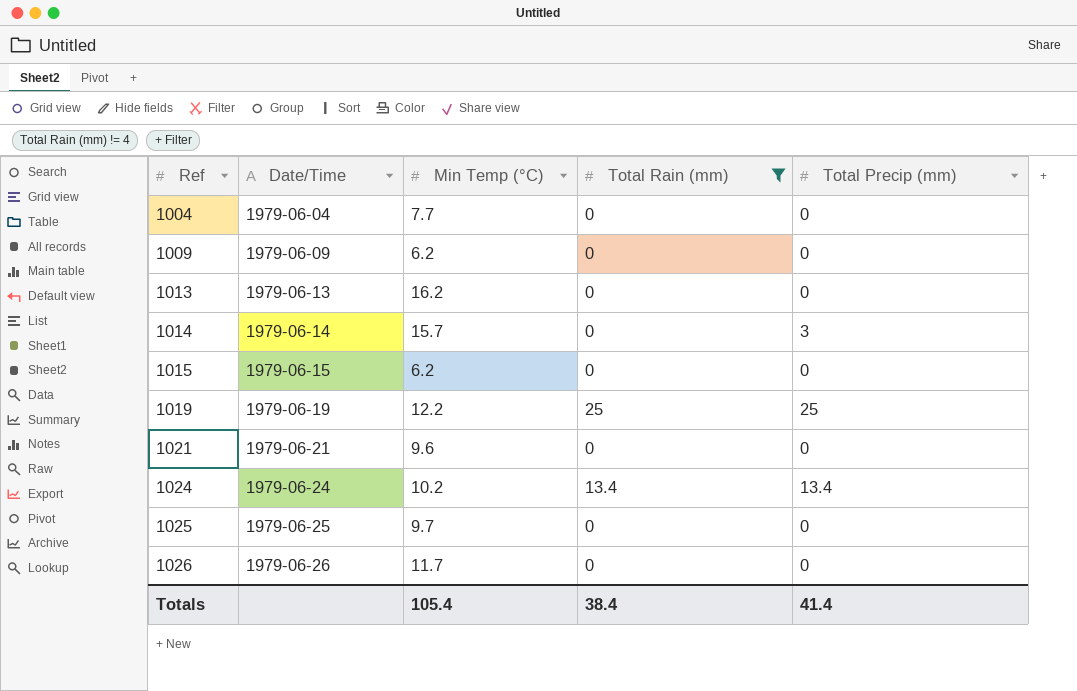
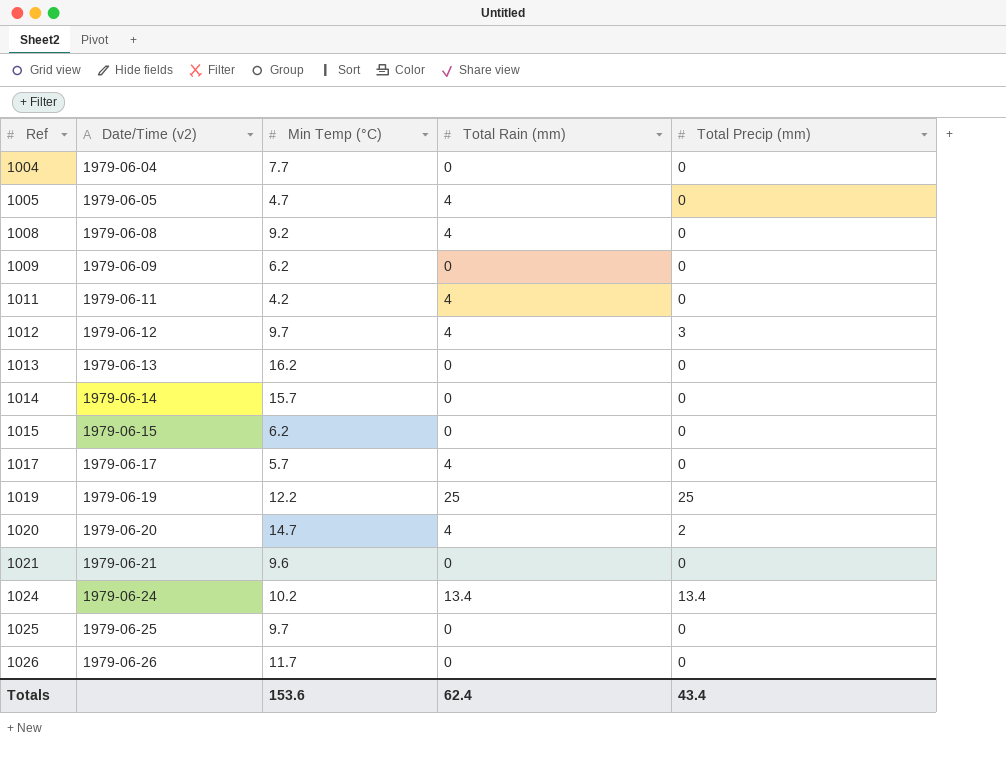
filter: Total Rain (mm) != 4 -> none
column name: Date/Time -> Date/Time (v2)
1014 | Total Precip (mm): 3 -> 0
Totals | Min Temp (°C): 105.4 -> 153.6
Totals | Total Rain (mm): 38.4 -> 62.4
Totals | Total Precip (mm): 41.4 -> 43.4

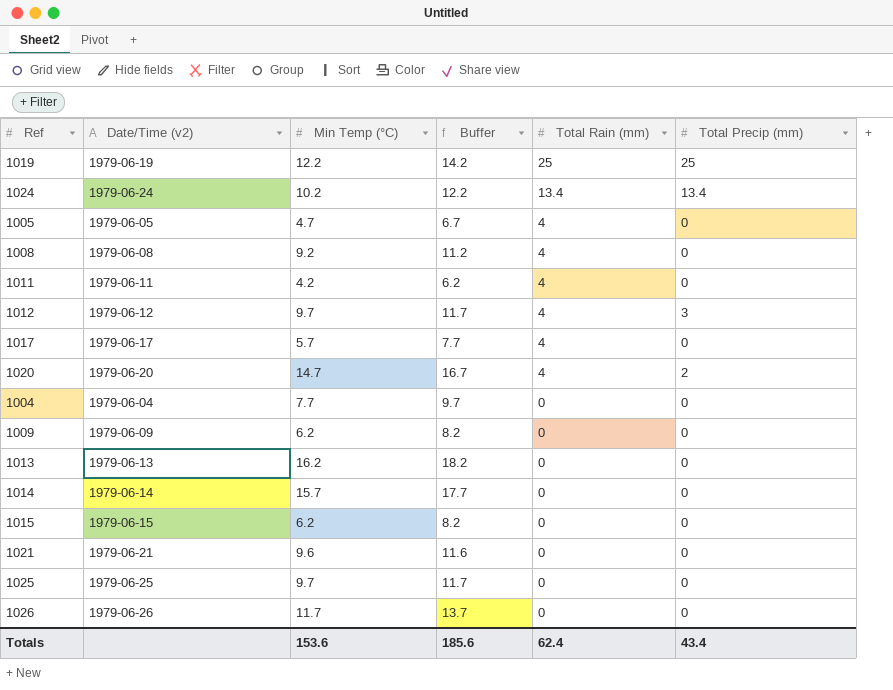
row order: Ref ascending -> Total Rain (mm) descending
column Buffer | formula: none -> [Min Temp (°C)] + 2

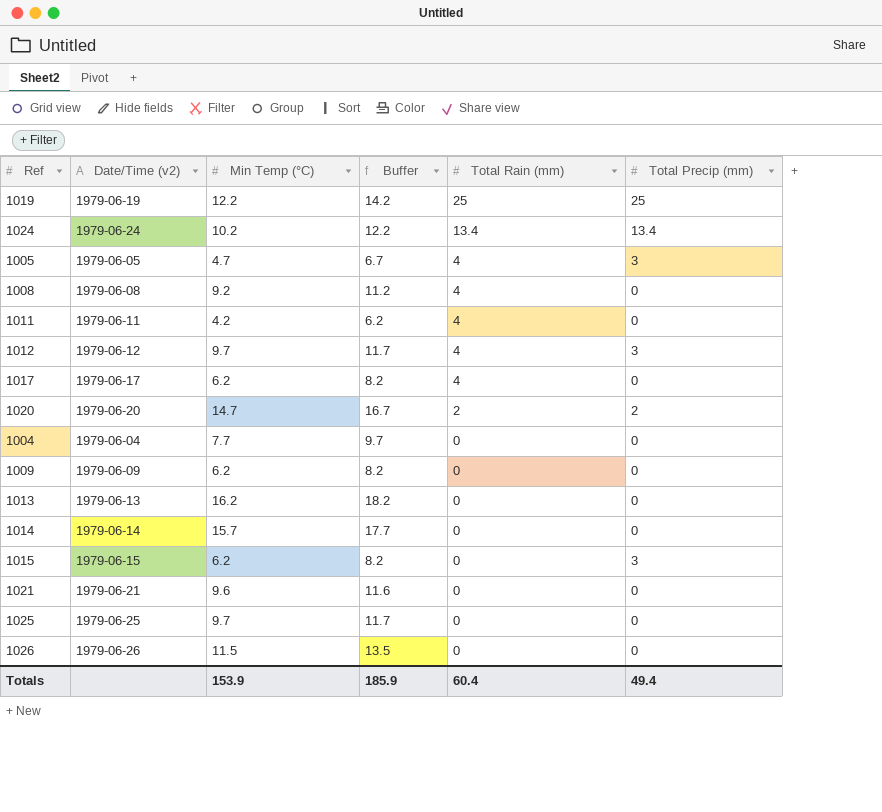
1005 | Total Precip (mm): 0 -> 3
1017 | Min Temp (°C): 5.7 -> 6.2
1017 | Buffer: 7.7 -> 8.2
1020 | Total Rain (mm): 4 -> 2
1015 | Total Precip (mm): 0 -> 3
1026 | Min Temp (°C): 11.7 -> 11.5
1026 | Buffer: 13.7 -> 13.5
Totals | Min Temp (°C): 153.6 -> 153.9
Totals | Buffer: 185.6 -> 185.9
Totals | Total Rain (mm): 62.4 -> 60.4
Totals | Total Precip (mm): 43.4 -> 49.4

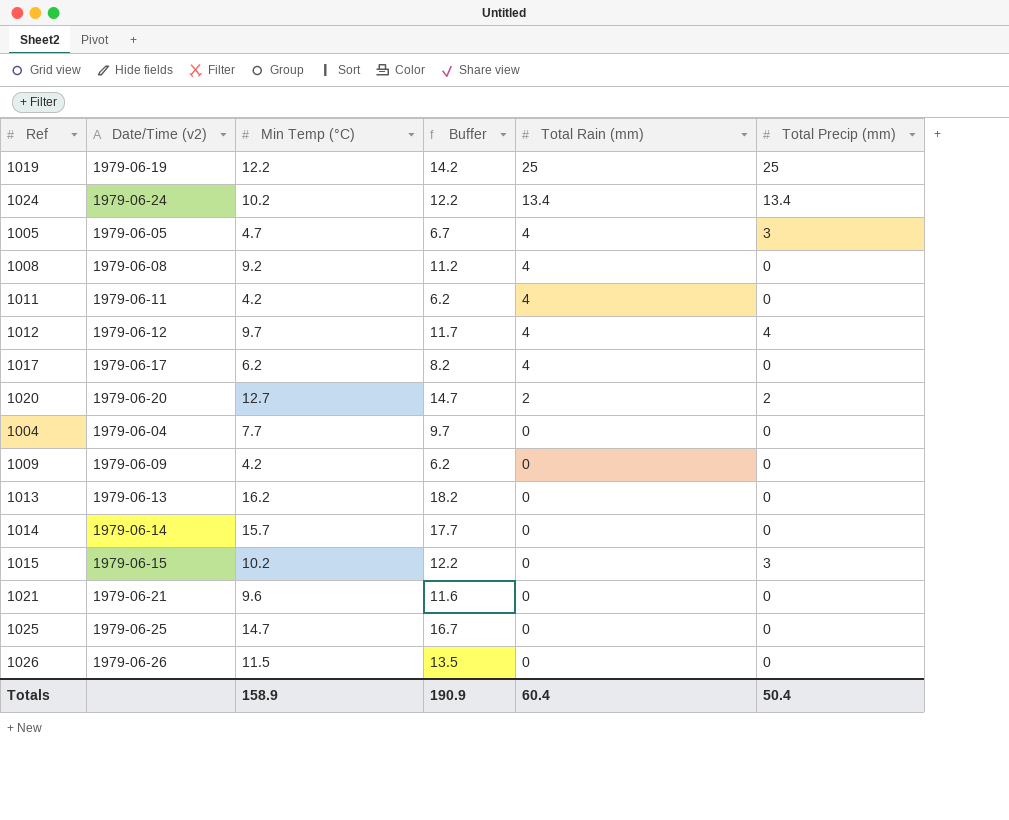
1012 | Total Precip (mm): 3 -> 4
1020 | Min Temp (°C): 14.7 -> 12.7
1020 | Buffer: 16.7 -> 14.7
1009 | Min Temp (°C): 6.2 -> 4.2
1009 | Buffer: 8.2 -> 6.2
1015 | Min Temp (°C): 6.2 -> 10.2
1015 | Buffer: 8.2 -> 12.2
1025 | Min Temp (°C): 9.7 -> 14.7
1025 | Buffer: 11.7 -> 16.7
Totals | Min Temp (°C): 153.9 -> 158.9
Totals | Buffer: 185.9 -> 190.9
Totals | Total Precip (mm): 49.4 -> 50.4

